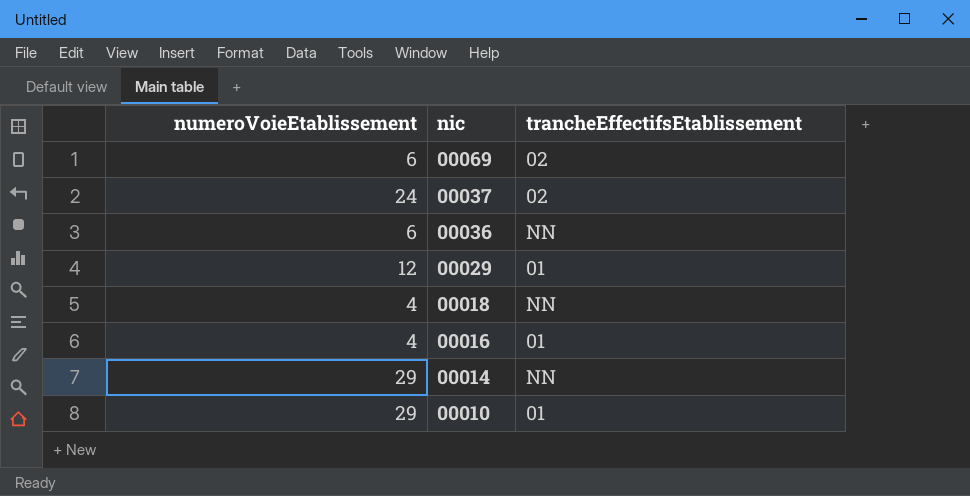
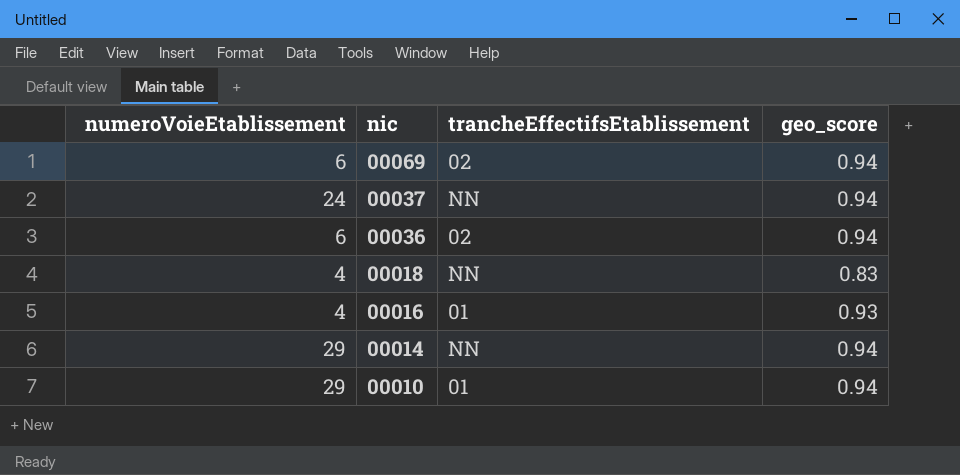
column geo_score | position: none -> 4
row 00029: 12 | 01 -> none
00037 | trancheEffectifsEtablissement: 02 -> NN
00036 | trancheEffectifsEtablissement: NN -> 02

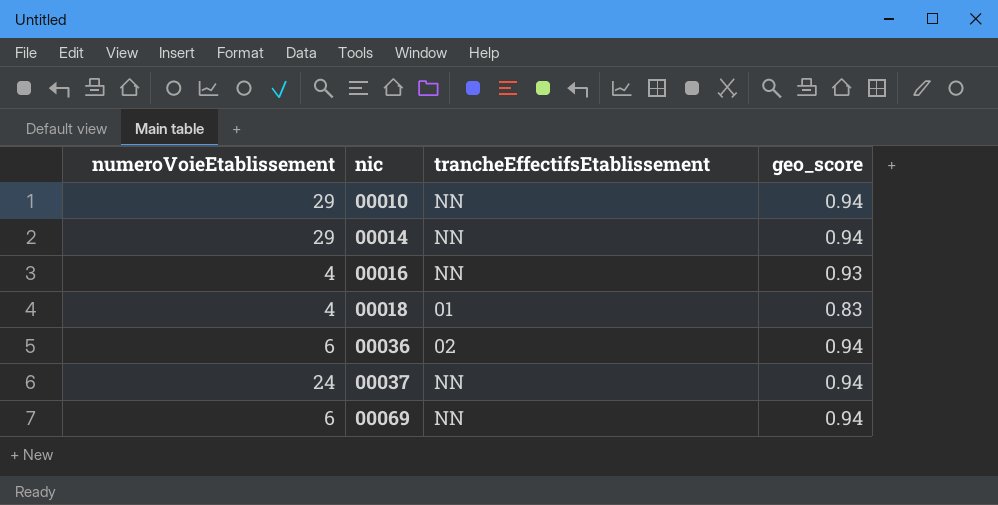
row order: nic descending -> nic ascending
00010 | trancheEffectifsEtablissement: 01 -> NN
00016 | trancheEffectifsEtablissement: 01 -> NN
00018 | trancheEffectifsEtablissement: NN -> 01
00069 | trancheEffectifsEtablissement: 02 -> NN

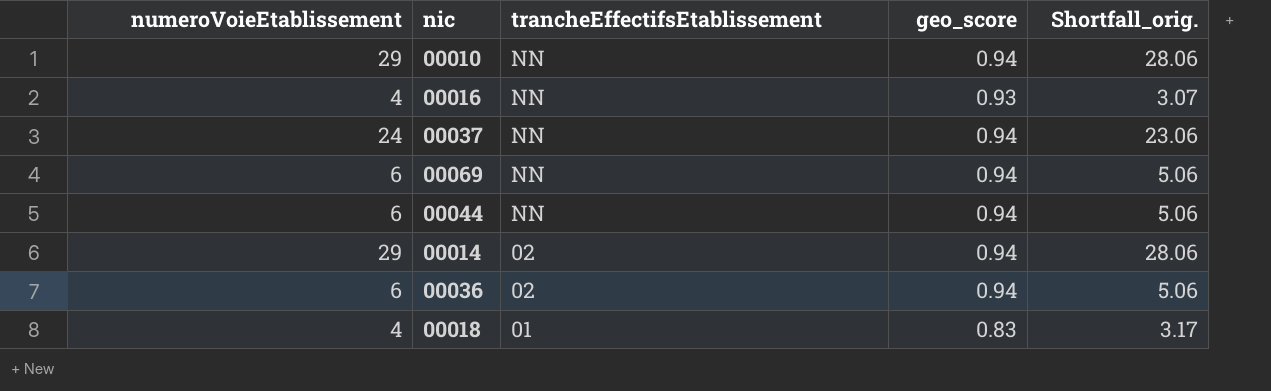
row order: nic ascending -> trancheEffectifsEtablissement descending
column Shortfall_orig. | formula: none -> [numeroVoieEtablissement] - [geo_score]
row 00044: none -> 6 | NN | 0.94 | 5.06
00014 | trancheEffectifsEtablissement: NN -> 02

